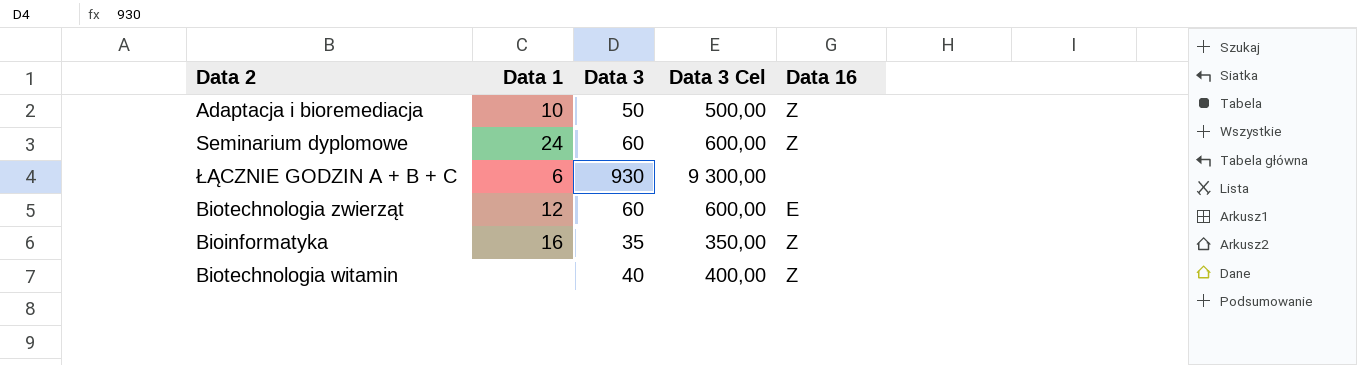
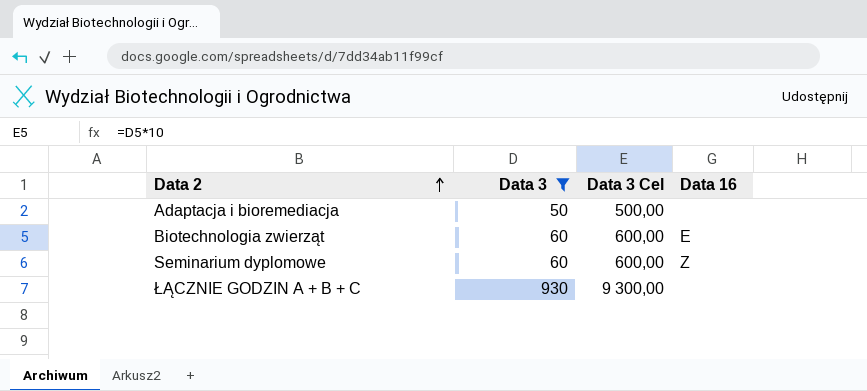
filter: none -> Data 3 >= 50
row order: none -> Data 2 ascending
column Data 1 | position: 2 -> none
Adaptacja i bioremediacja | Data 16: Z -> none

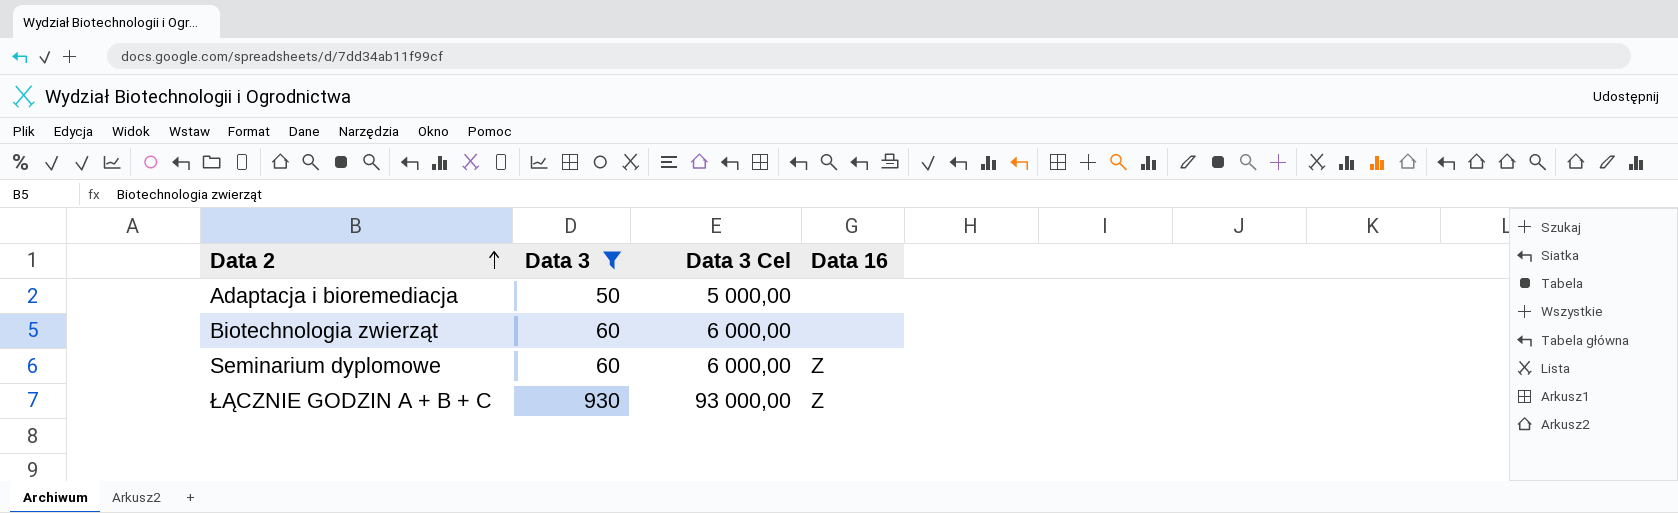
column Data 3 Cel | formula: [Data 3] * 10 -> [Data 3] * 100
Biotechnologia zwierząt | Data 16: E -> none
ŁĄCZNIE GODZIN A + B + C | Data 16: none -> Z

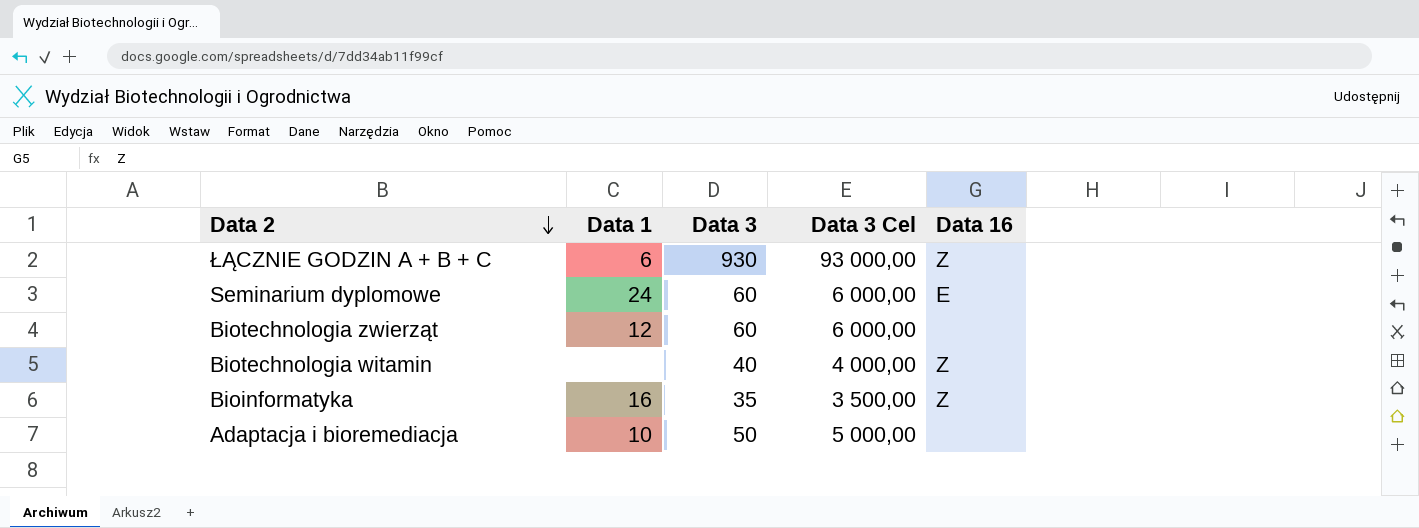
filter: Data 3 >= 50 -> none
row order: Data 2 ascending -> Data 2 descending
column Data 1 | position: none -> 2
Seminarium dyplomowe | Data 16: Z -> E

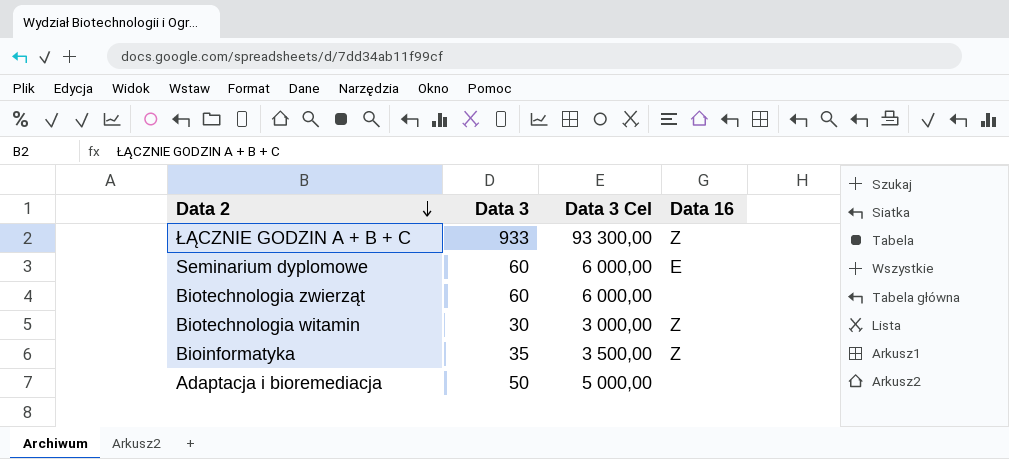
column Data 1 | position: 2 -> none
ŁĄCZNIE GODZIN A + B + C | Data 3: 930 -> 933
ŁĄCZNIE GODZIN A + B + C | Data 3 Cel: 93 000,00 -> 93 300,00
Biotechnologia witamin | Data 3: 40 -> 30
Biotechnologia witamin | Data 3 Cel: 4 000,00 -> 3 000,00

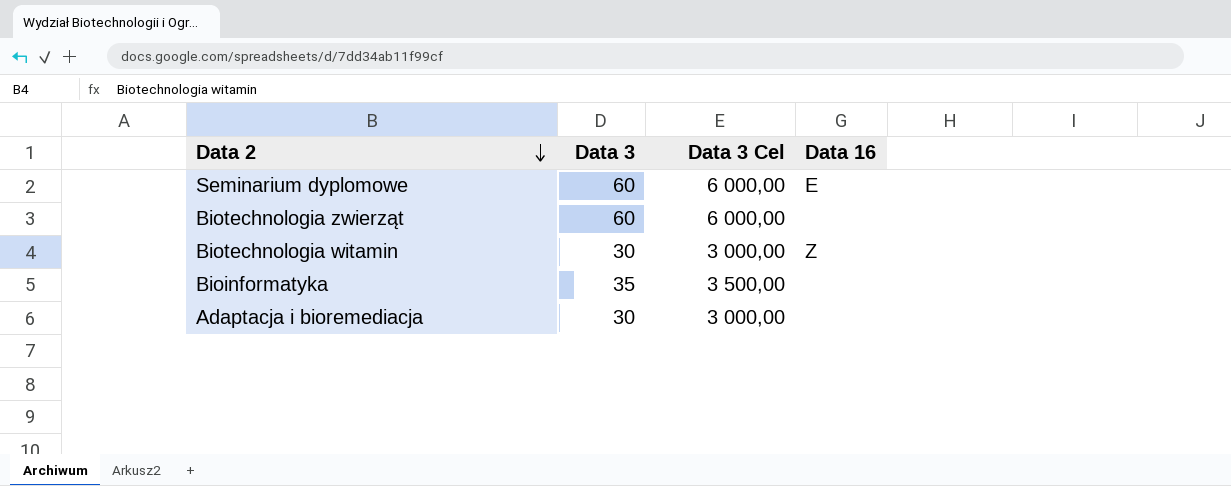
row ŁĄCZNIE GODZIN A + B + C: 933 | 93 300,00 | Z -> none
Bioinformatyka | Data 16: Z -> none
Adaptacja i bioremediacja | Data 3: 50 -> 30
Adaptacja i bioremediacja | Data 3 Cel: 5 000,00 -> 3 000,00

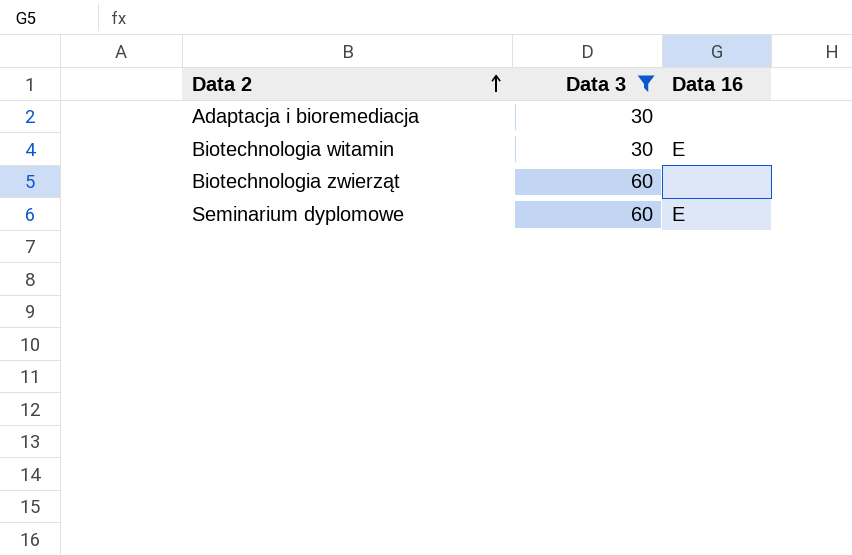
filter: none -> Data 3 != 35
row order: Data 2 descending -> Data 2 ascending
column Data 3 Cel | formula: [Data 3] * 100 -> none
Biotechnologia witamin | Data 16: Z -> E

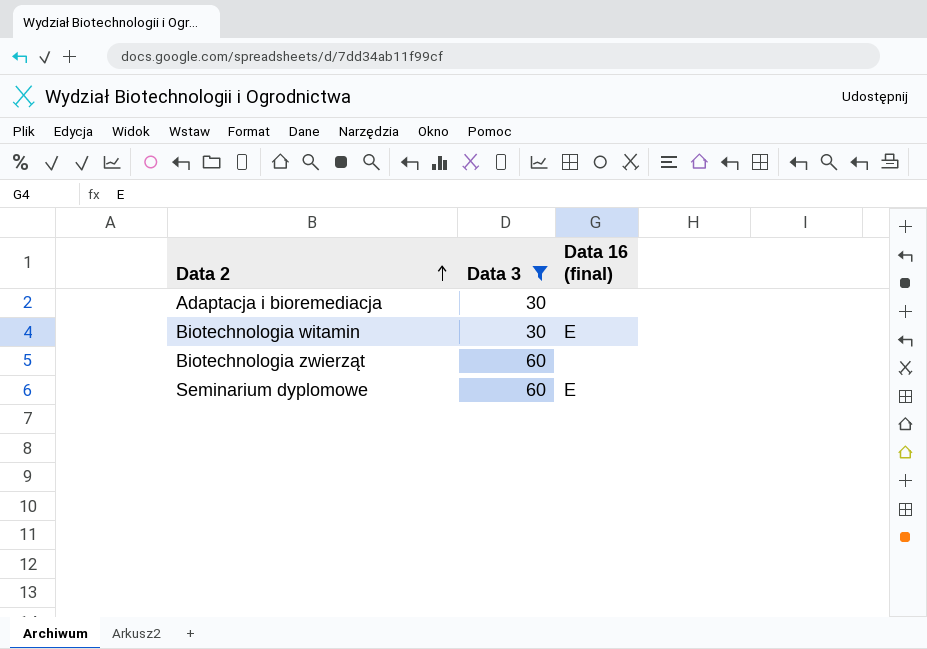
column name: Data 16 -> Data 16 (final)

